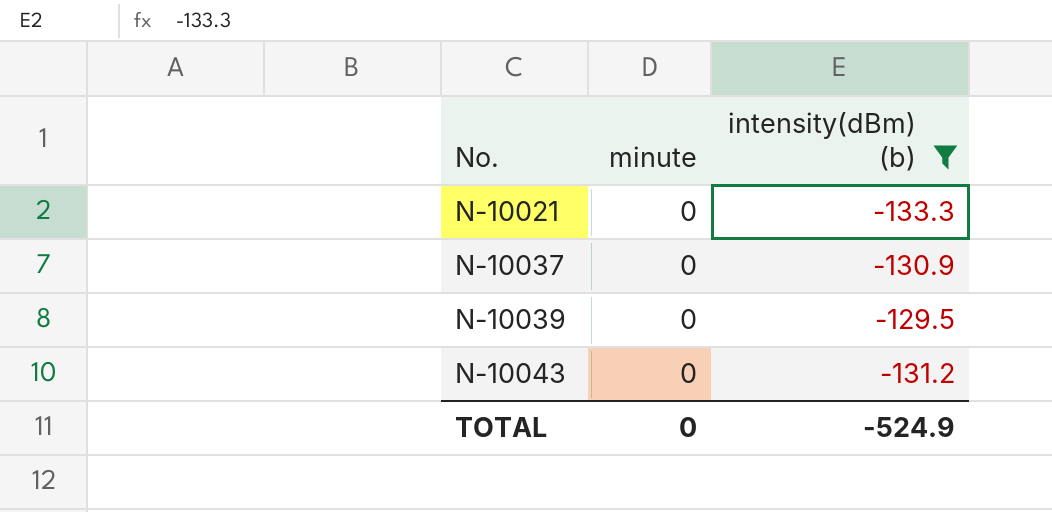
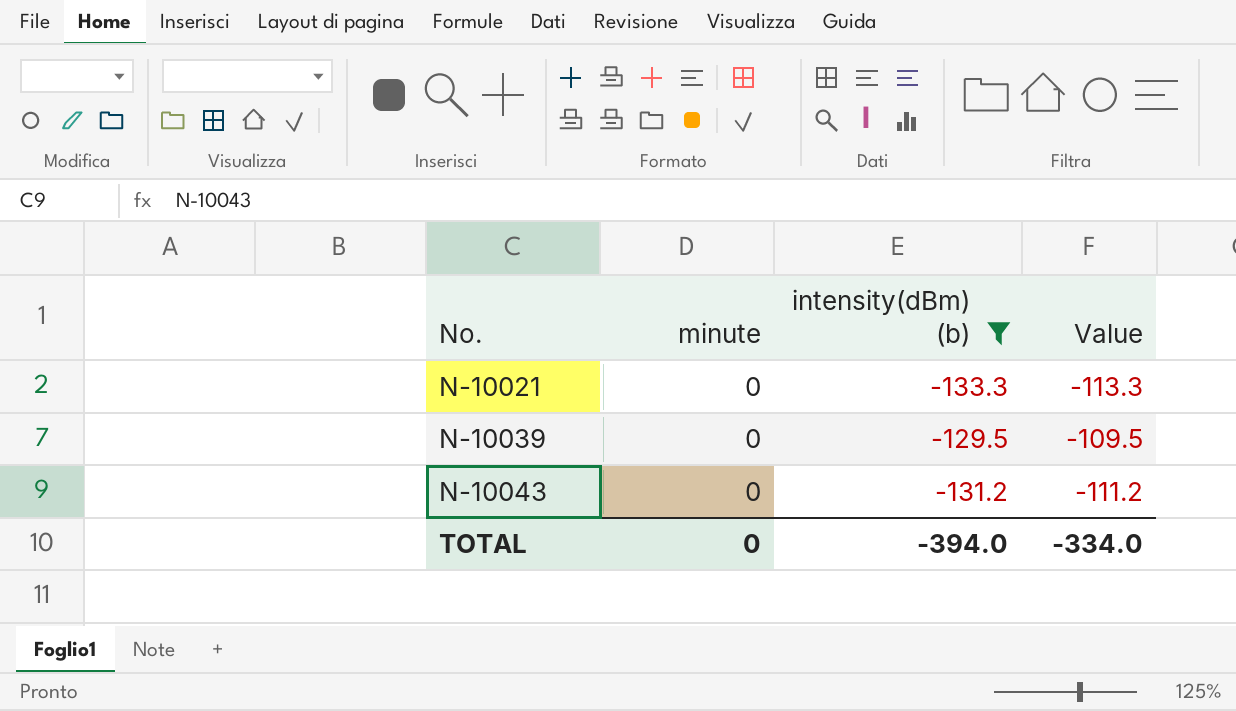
column Value | formula: none -> [intensity(dBm) (b)] + 20
row N-10037: 0 | -130.9 -> none
TOTAL | intensity(dBm) (b): -524.9 -> -394.0

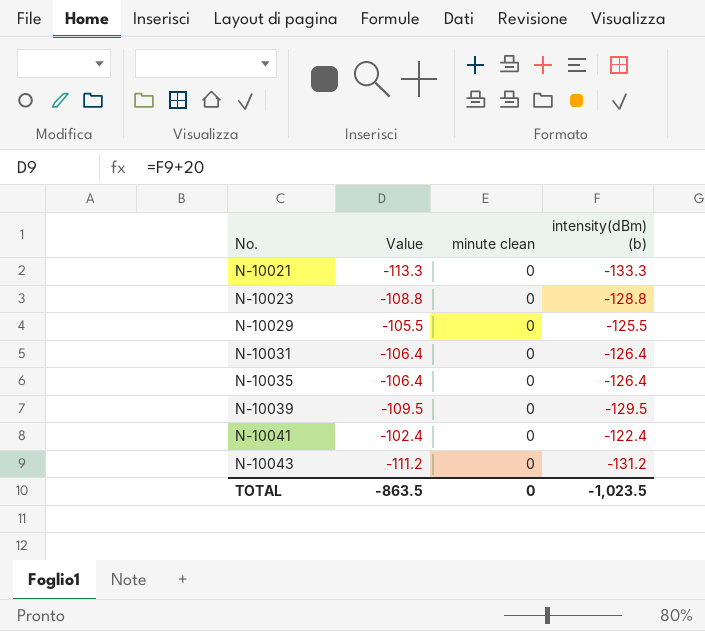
filter: intensity(dBm) (b) <= -129.5 -> none
column Value | position: 4 -> 2
column name: minute -> minute clean
TOTAL | Value: -334.0 -> -863.5
TOTAL | intensity(dBm) (b): -394.0 -> -1,023.5

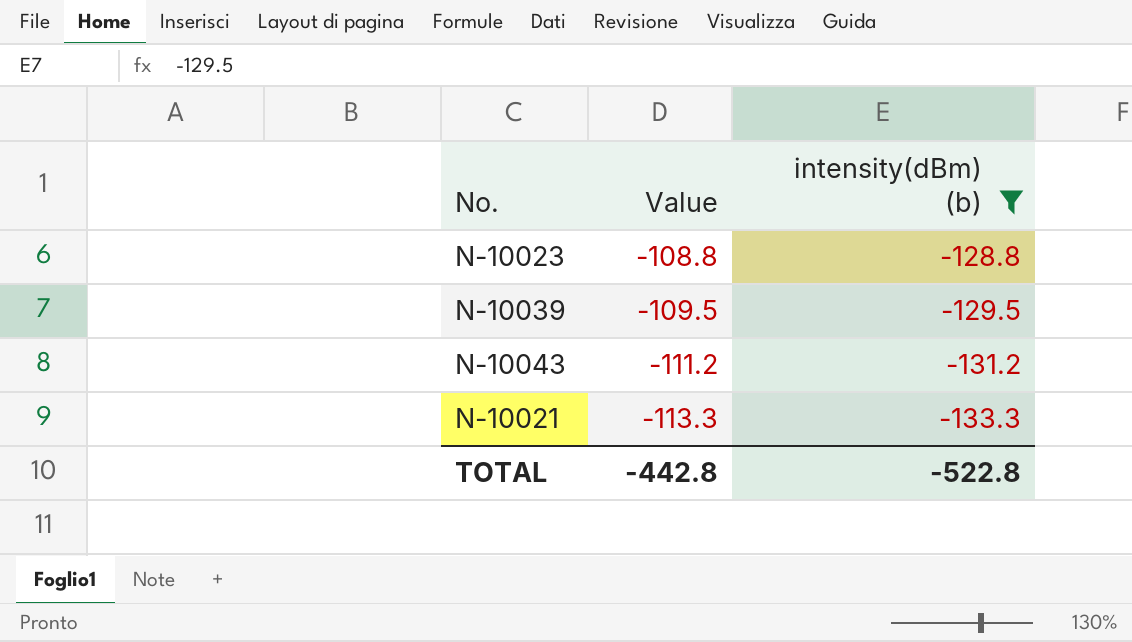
filter: none -> intensity(dBm) (b) <= -128.8
row order: No. ascending -> Value descending
column minute clean | position: 3 -> none
TOTAL | Value: -863.5 -> -442.8
TOTAL | intensity(dBm) (b): -1,023.5 -> -522.8

